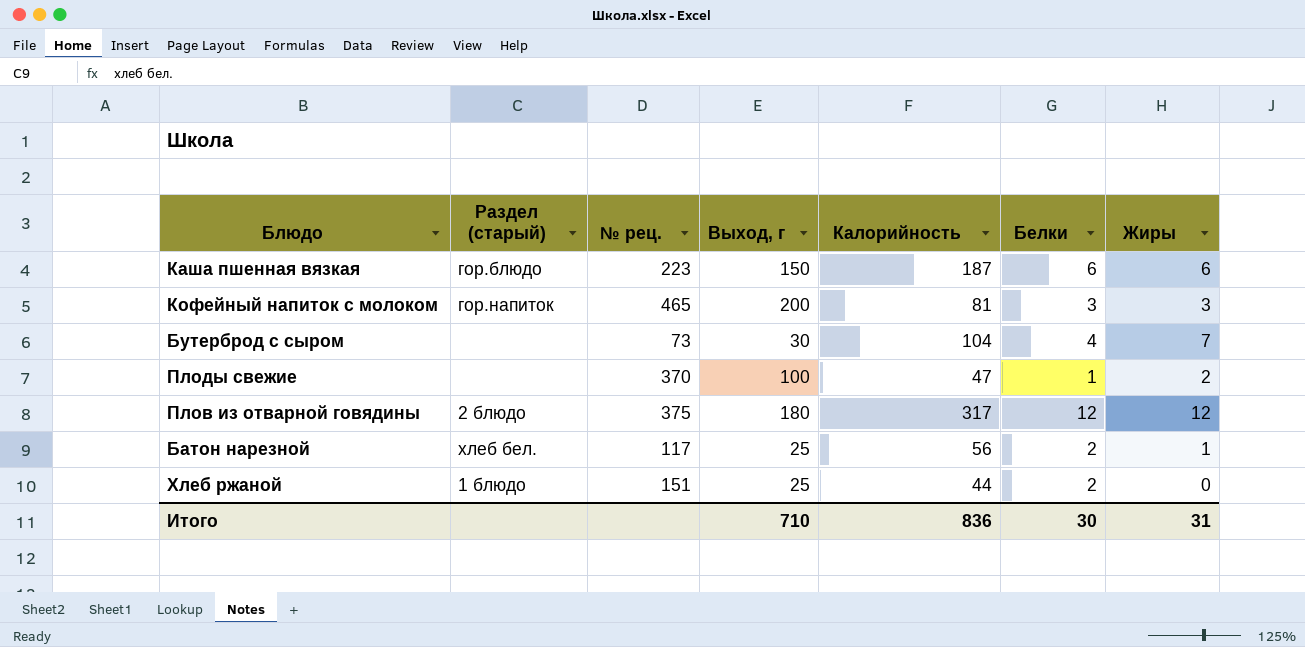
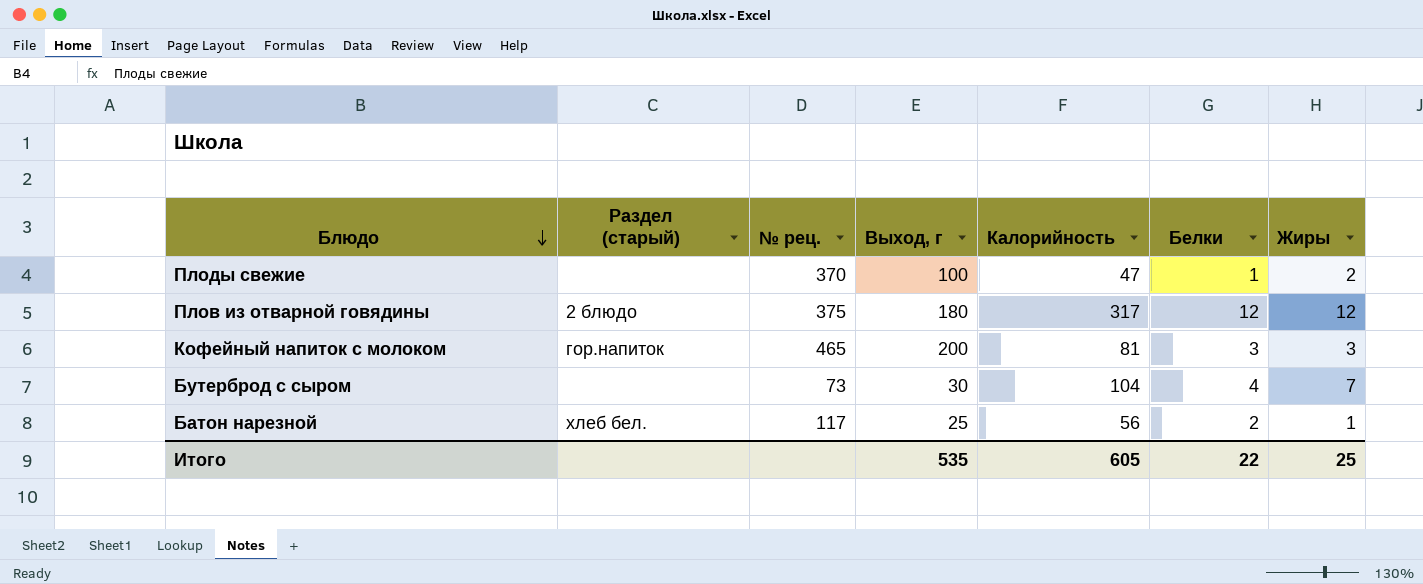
row order: none -> Блюдо descending
row Каша пшенная вязкая: гор.блюдо | 223 | 150 | 187 | 6 | 6 -> none
row Хлеб ржаной: 1 блюдо | 151 | 25 | 44 | 2 | 0 -> none
Итого | Выход, г: 710 -> 535
Итого | Калорийность: 836 -> 605
Итого | Белки: 30 -> 22
Итого | Жиры: 31 -> 25

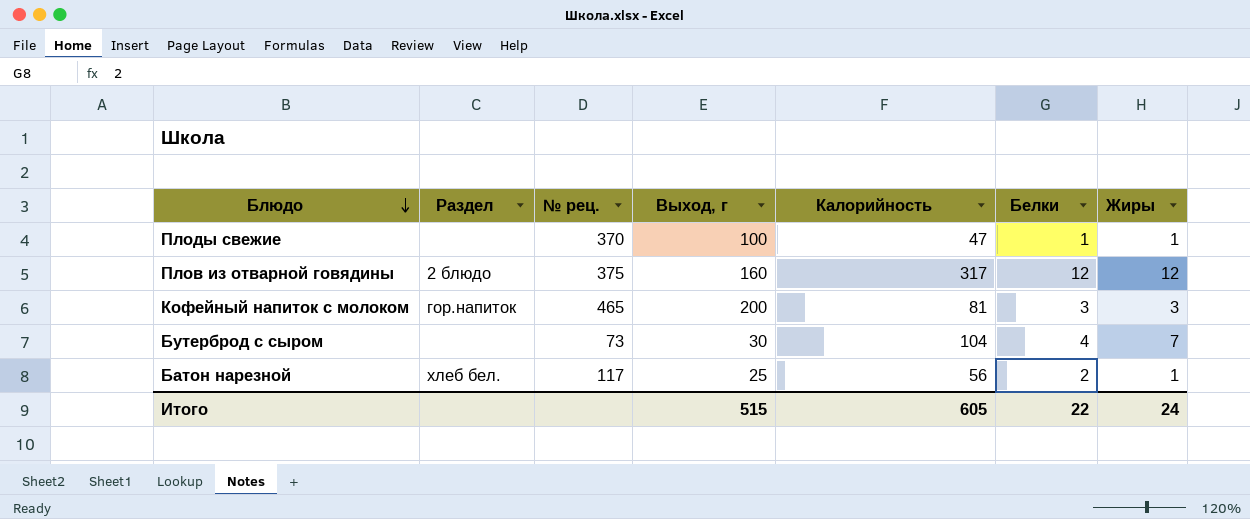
column name: Раздел (старый) -> Раздел
Плоды свежие | Жиры: 2 -> 1
Плов из отварной говядины | Выход, г: 180 -> 160
Итого | Выход, г: 535 -> 515
Итого | Жиры: 25 -> 24

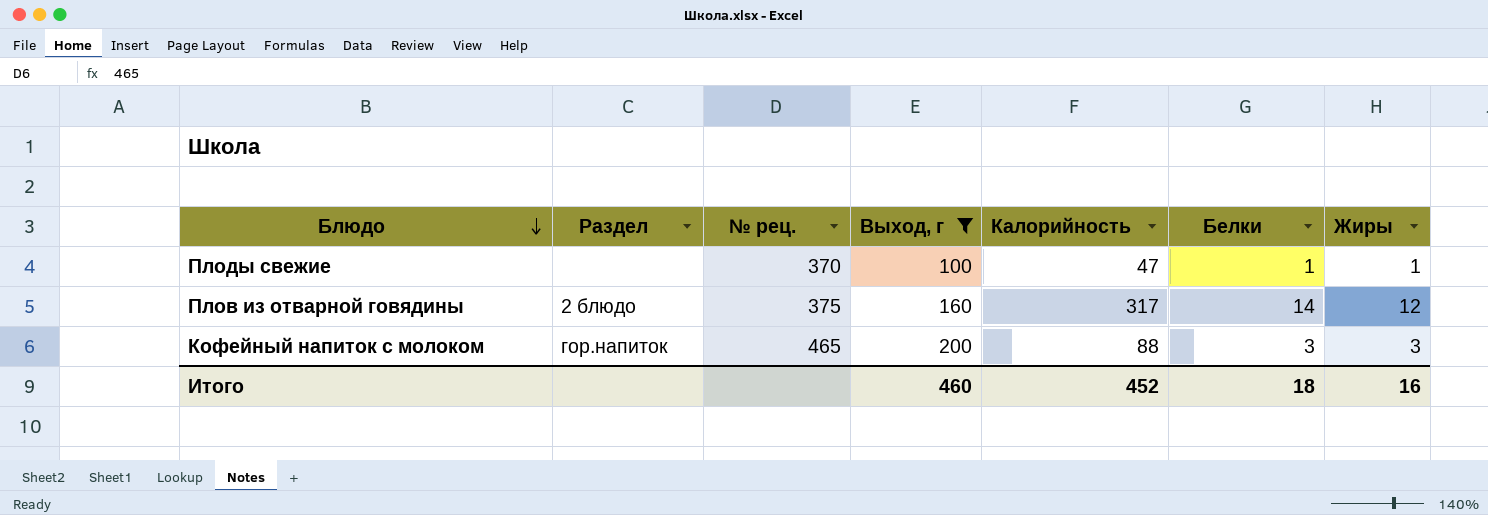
filter: none -> Выход, г >= 100
Плов из отварной говядины | Белки: 12 -> 14
Кофейный напиток с молоком | Калорийность: 81 -> 88
Итого | Выход, г: 515 -> 460
Итого | Калорийность: 605 -> 452
Итого | Белки: 22 -> 18
Итого | Жиры: 24 -> 16

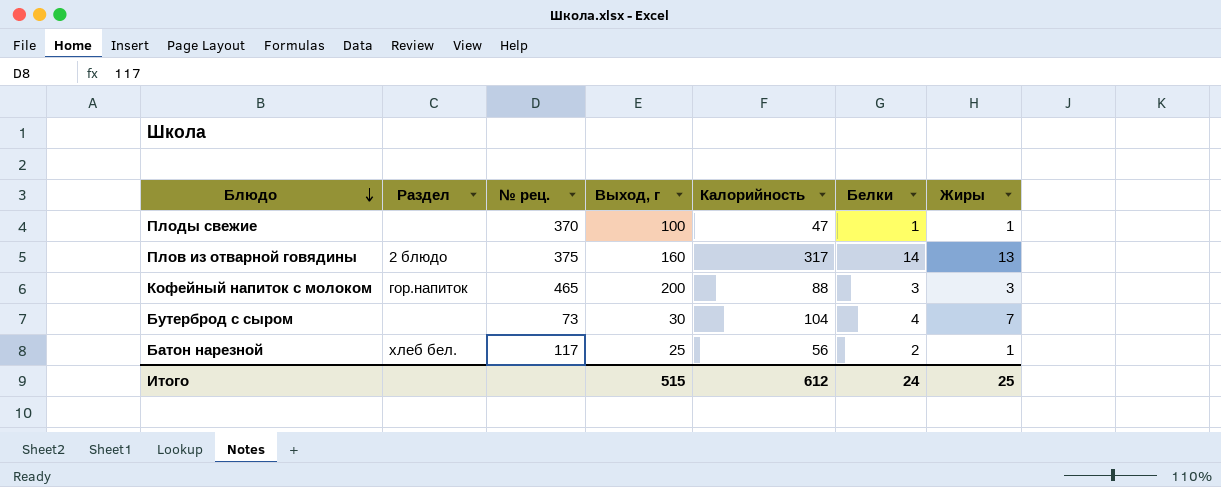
filter: Выход, г >= 100 -> none
Плов из отварной говядины | Жиры: 12 -> 13
Итого | Выход, г: 460 -> 515
Итого | Калорийность: 452 -> 612
Итого | Белки: 18 -> 24
Итого | Жиры: 16 -> 25

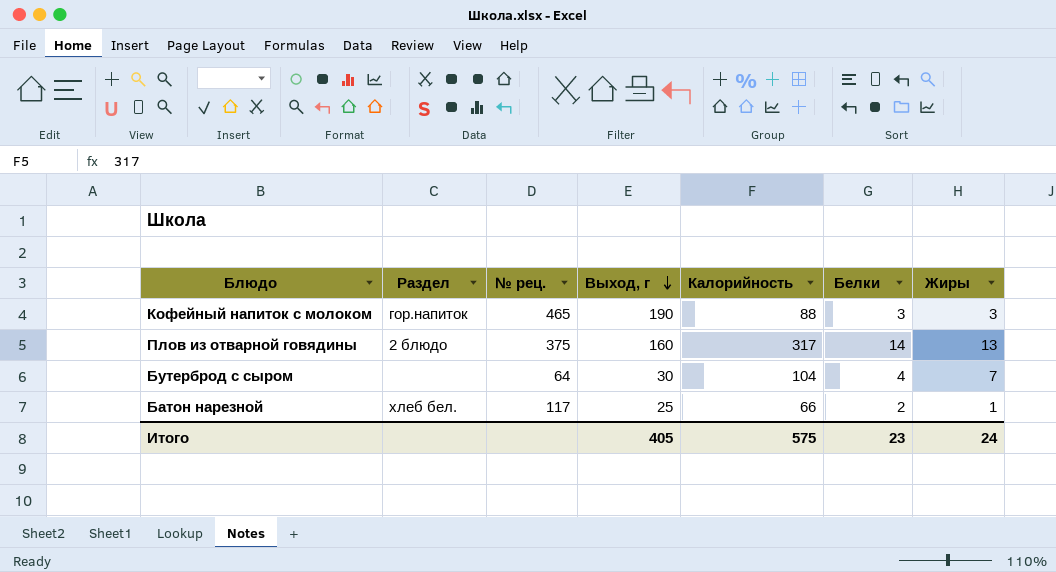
row order: Блюдо descending -> Выход, г descending
row Плоды свежие: none | 370 | 100 | 47 | 1 | 1 -> none
Кофейный напиток с молоком | Выход, г: 200 -> 190
Бутерброд с сыром | № рец.: 73 -> 64
Батон нарезной | Калорийность: 56 -> 66
Итого | Выход, г: 515 -> 405
Итого | Калорийность: 612 -> 575
Итого | Белки: 24 -> 23
Итого | Жиры: 25 -> 24

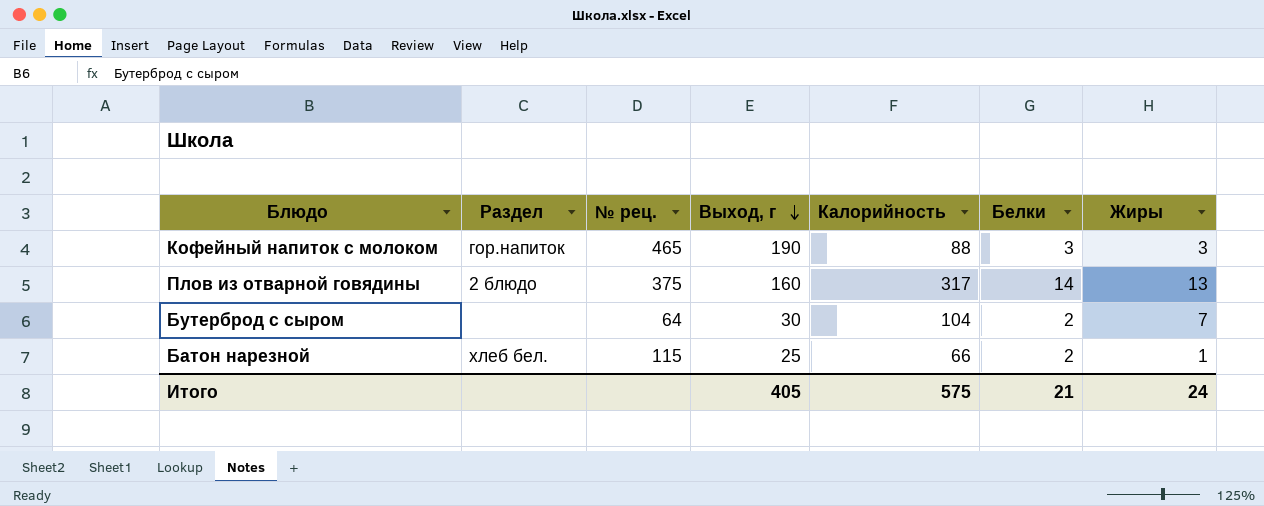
Бутерброд с сыром | Белки: 4 -> 2
Батон нарезной | № рец.: 117 -> 115
Итого | Белки: 23 -> 21

